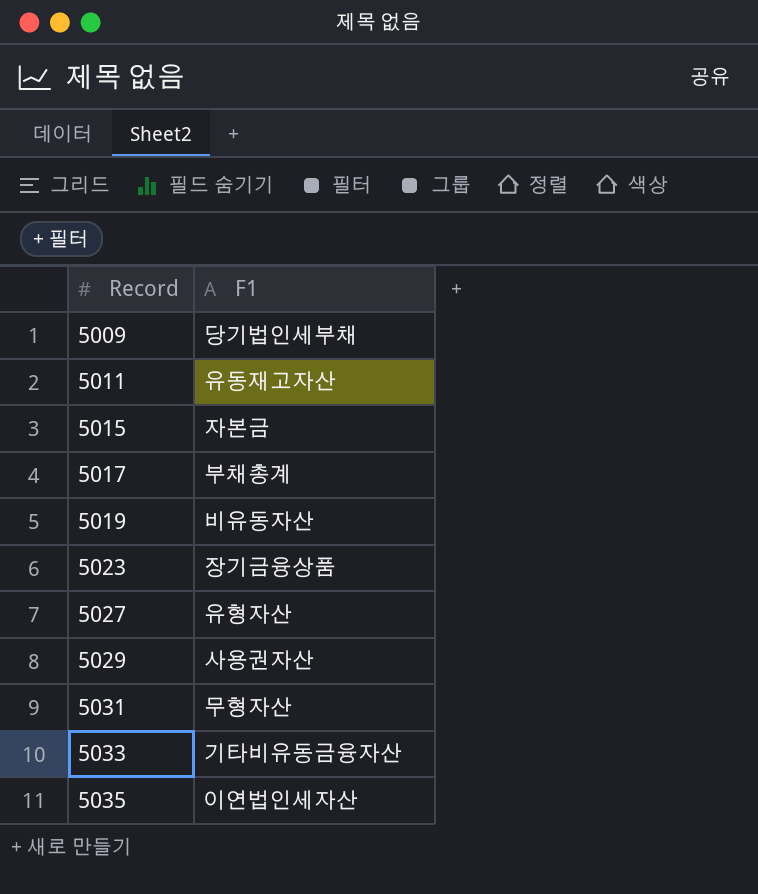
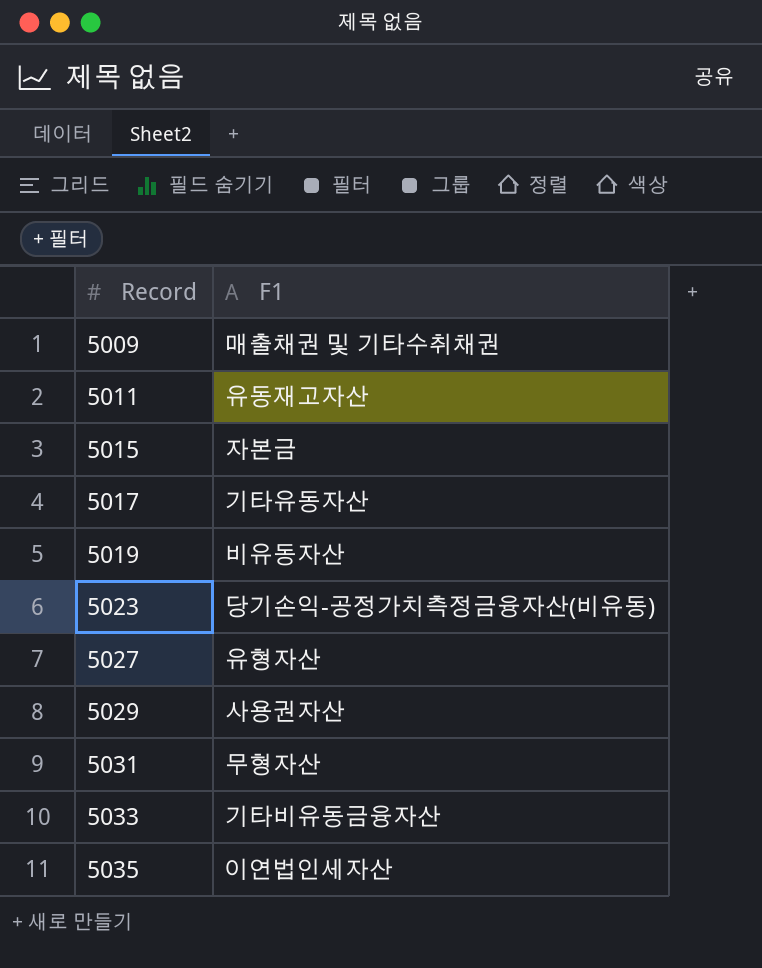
5009 | F1: 당기법인세부채 -> 매출채권 및 기타수취채권
5017 | F1: 부채총계 -> 기타유동자산
5023 | F1: 장기금융상품 -> 당기손익-공정가치측정금융자산(비유동)

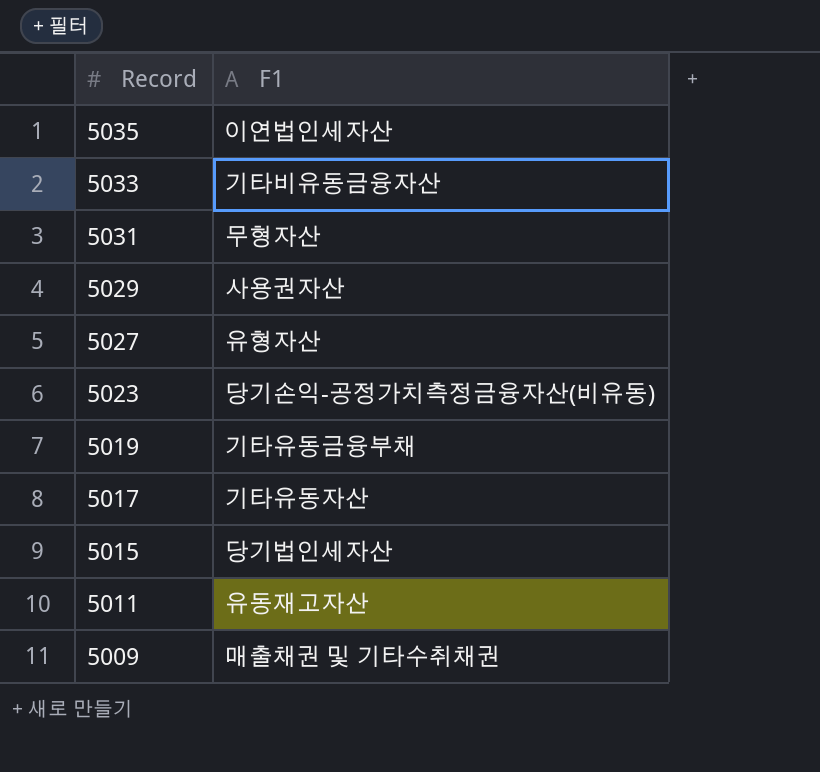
row order: Record ascending -> Record descending
5019 | F1: 비유동자산 -> 기타유동금융부채
5015 | F1: 자본금 -> 당기법인세자산

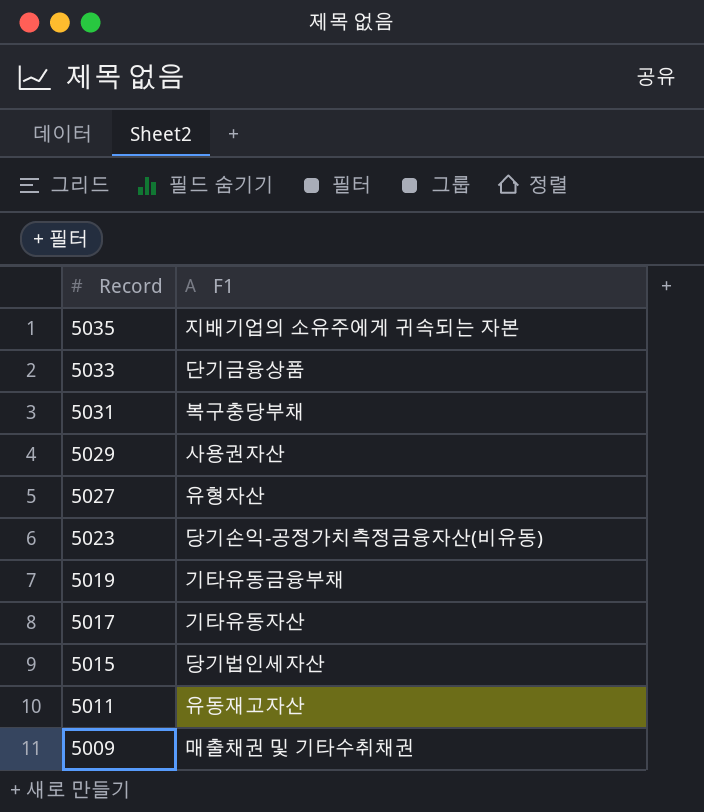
5035 | F1: 이연법인세자산 -> 지배기업의 소유주에게 귀속되는 자본
5033 | F1: 기타비유동금융자산 -> 단기금융상품
5031 | F1: 무형자산 -> 복구충당부채

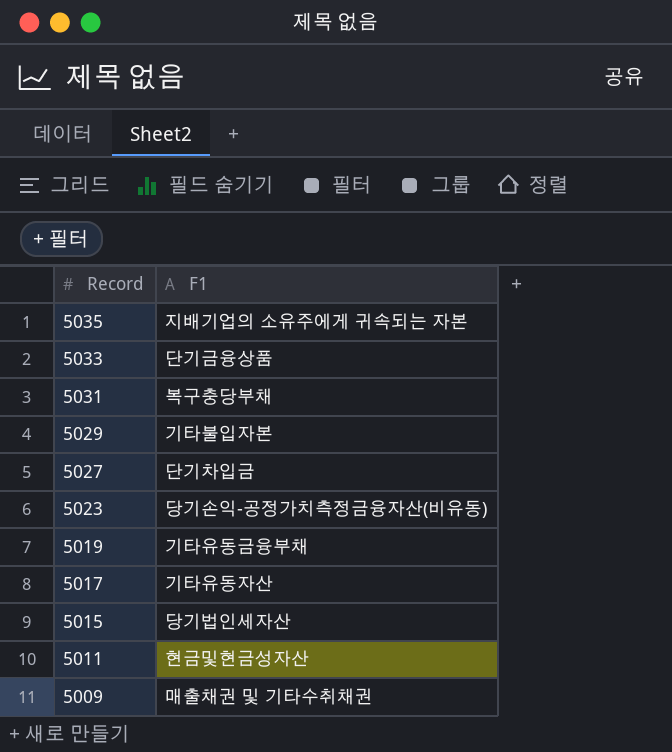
5029 | F1: 사용권자산 -> 기타불입자본
5027 | F1: 유형자산 -> 단기차입금
5011 | F1: 유동재고자산 -> 현금및현금성자산

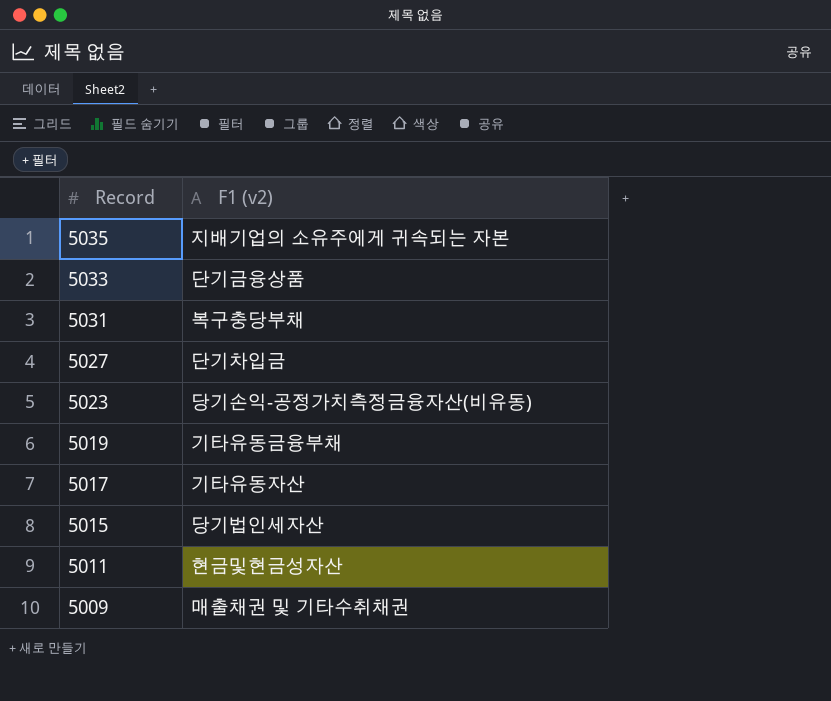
column name: F1 -> F1 (v2)
row 5029: 기타불입자본 -> none

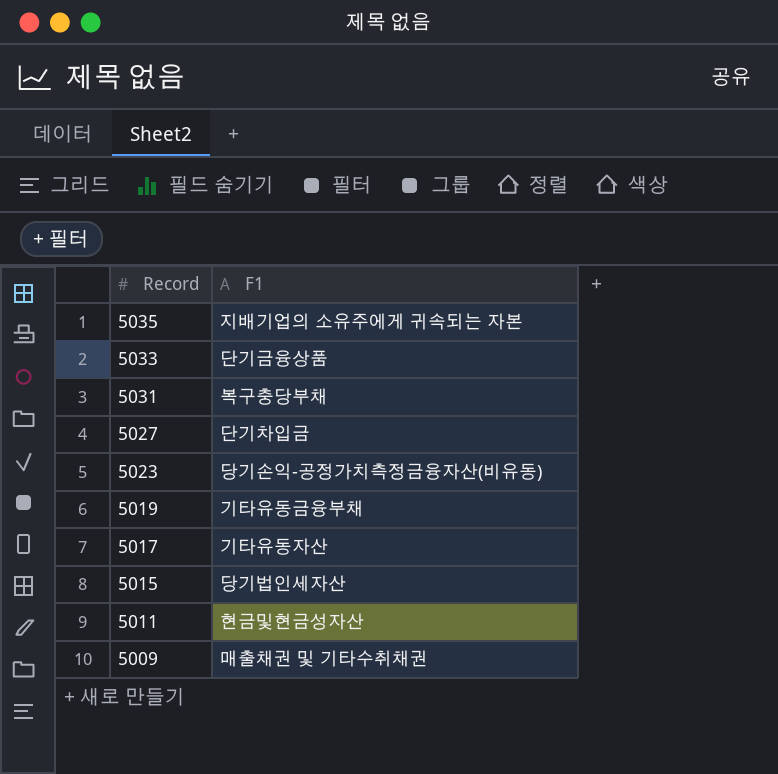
column name: F1 (v2) -> F1

